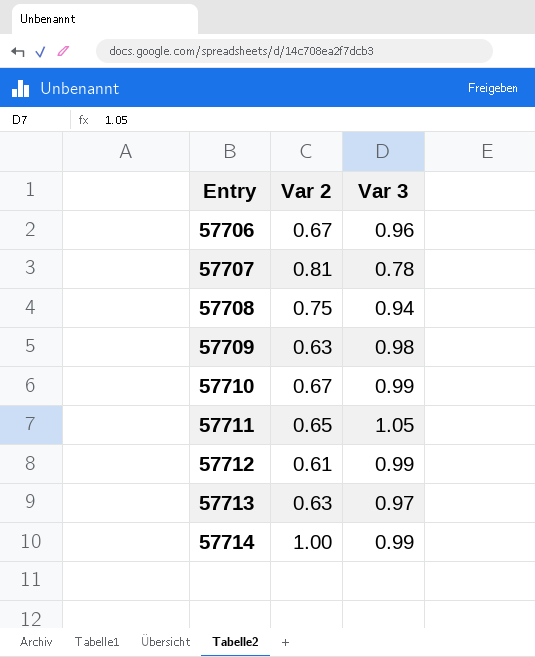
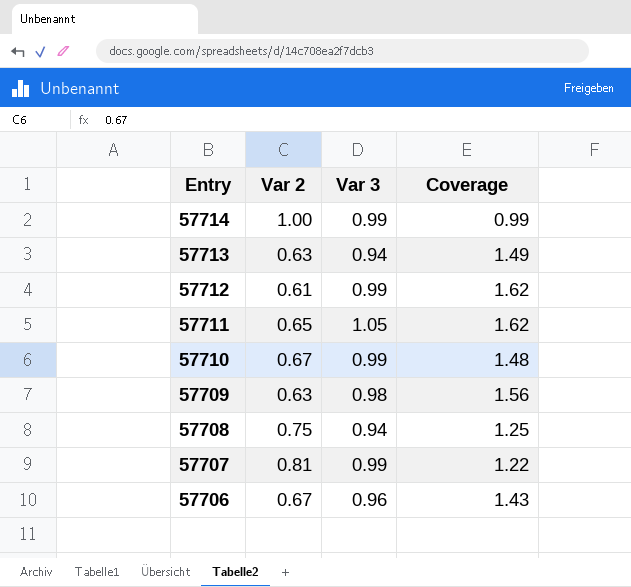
row order: Entry ascending -> Entry descending
column Coverage | formula: none -> [Var 3] / [Var 2]
57713 | Var 3: 0.97 -> 0.94
57707 | Var 3: 0.78 -> 0.99

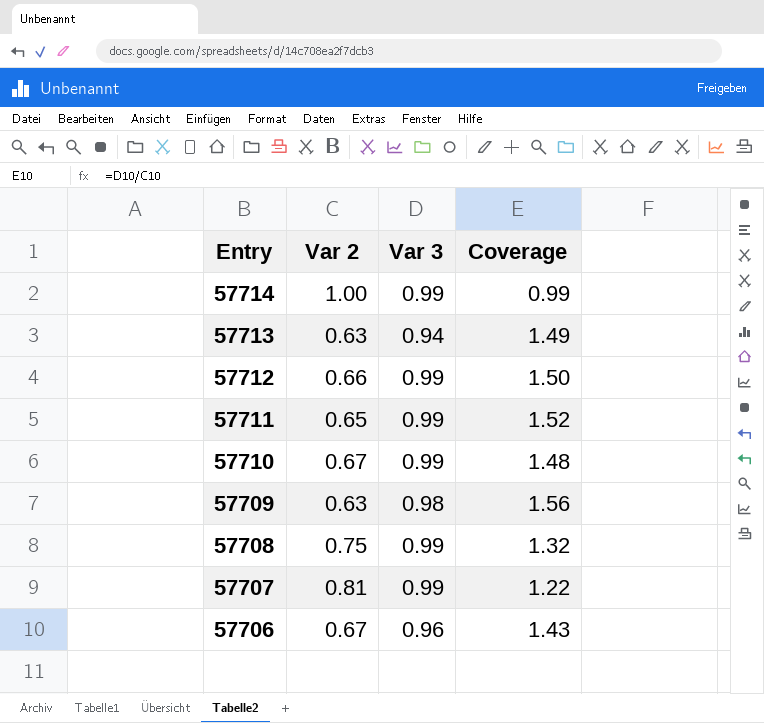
57712 | Var 2: 0.61 -> 0.66
57712 | Coverage: 1.62 -> 1.50
57711 | Var 3: 1.05 -> 0.99
57711 | Coverage: 1.62 -> 1.52
57708 | Var 3: 0.94 -> 0.99
57708 | Coverage: 1.25 -> 1.32

